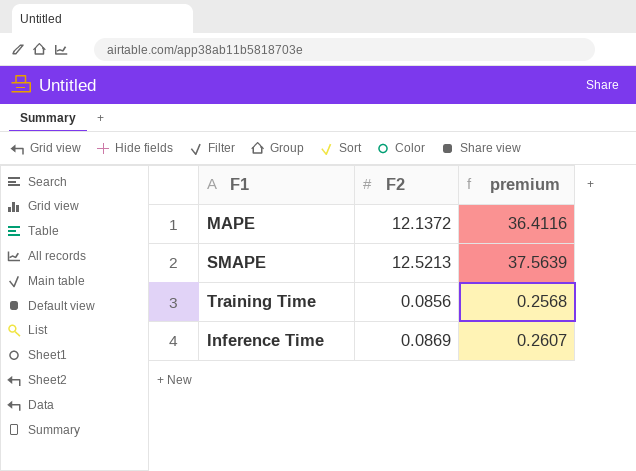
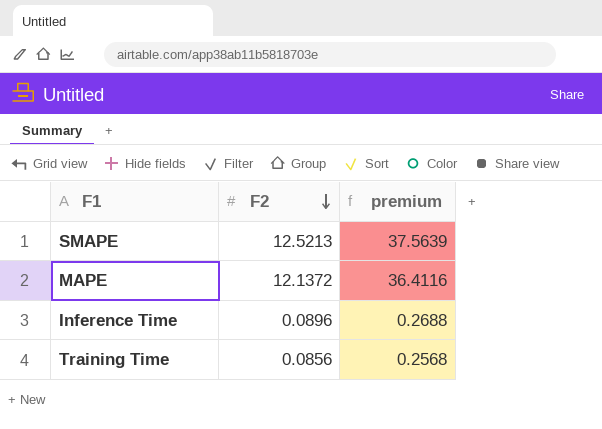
row order: none -> F2 descending
Inference Time | F2: 0.0869 -> 0.0896
Inference Time | premium: 0.2607 -> 0.2688

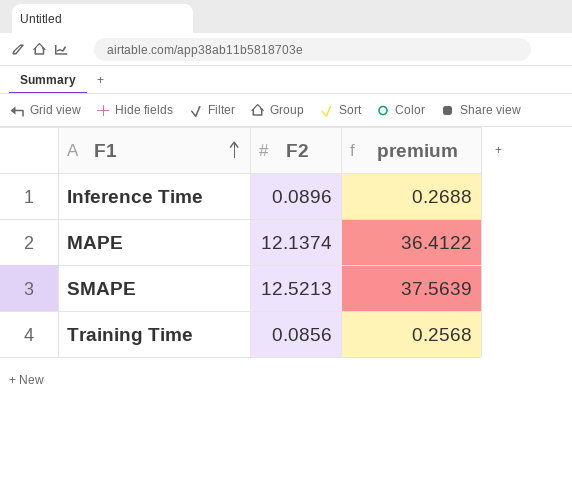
row order: F2 descending -> F1 ascending
MAPE | F2: 12.1372 -> 12.1374
MAPE | premium: 36.4116 -> 36.4122

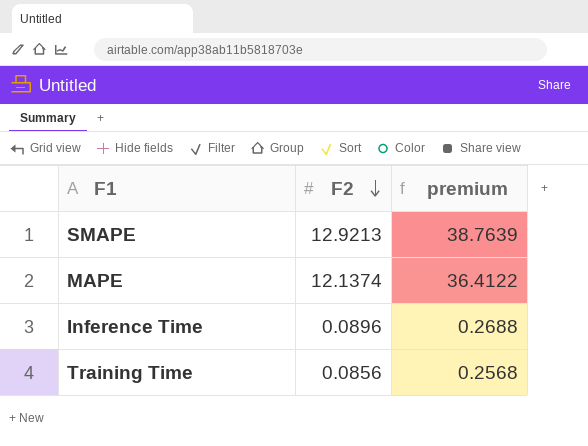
row order: F1 ascending -> F2 descending
SMAPE | F2: 12.5213 -> 12.9213
SMAPE | premium: 37.5639 -> 38.7639

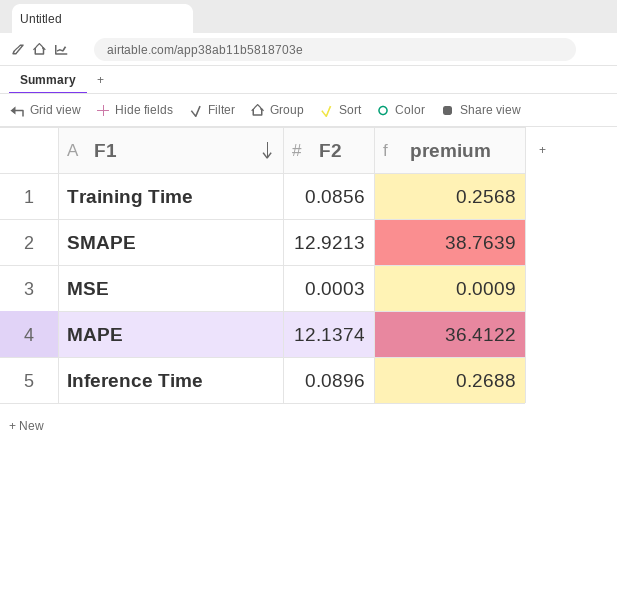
row order: F2 descending -> F1 descending
row MSE: none -> 0.0003 | 0.0009

